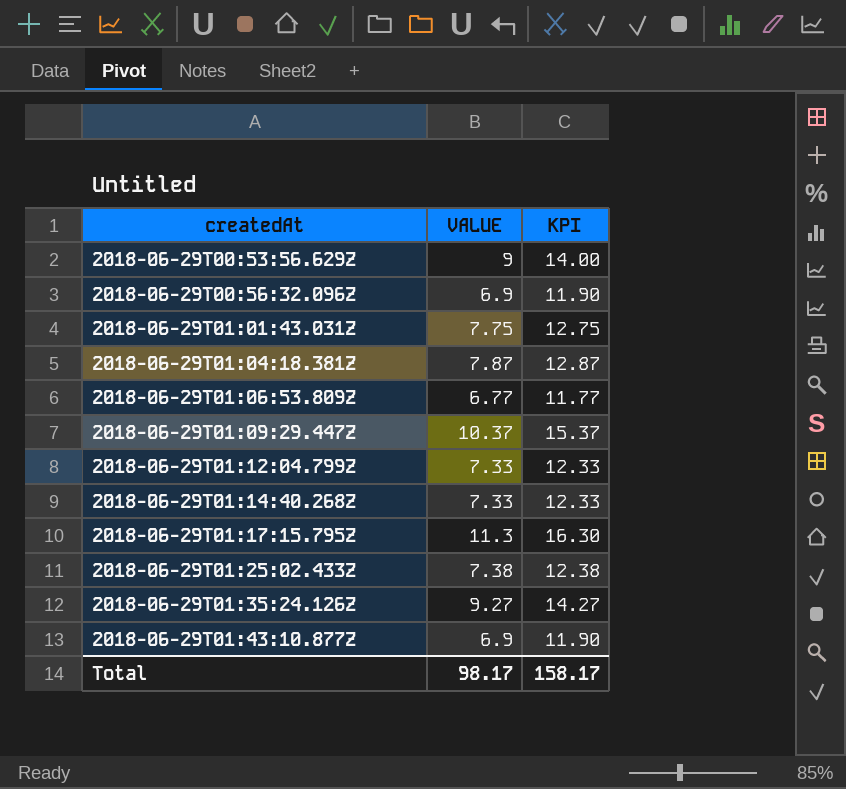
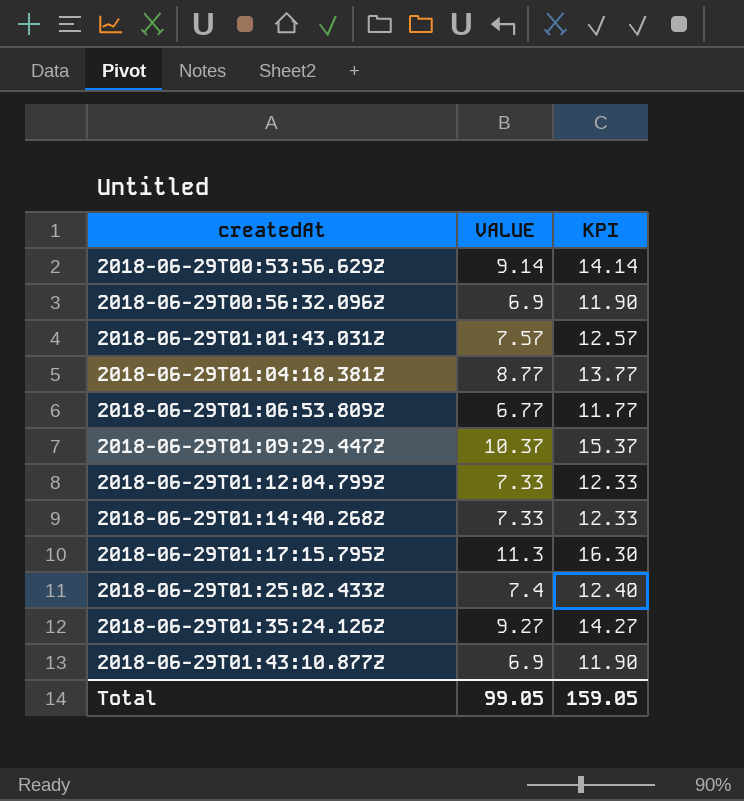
2018-06-29T00:53:56.629Z | VALUE: 9 -> 9.14
2018-06-29T00:53:56.629Z | KPI: 14.00 -> 14.14
2018-06-29T01:01:43.031Z | VALUE: 7.75 -> 7.57
2018-06-29T01:01:43.031Z | KPI: 12.75 -> 12.57
2018-06-29T01:04:18.381Z | VALUE: 7.87 -> 8.77
2018-06-29T01:04:18.381Z | KPI: 12.87 -> 13.77
2018-06-29T01:25:02.433Z | VALUE: 7.38 -> 7.4
2018-06-29T01:25:02.433Z | KPI: 12.38 -> 12.40
Total | VALUE: 98.17 -> 99.05
Total | KPI: 158.17 -> 159.05

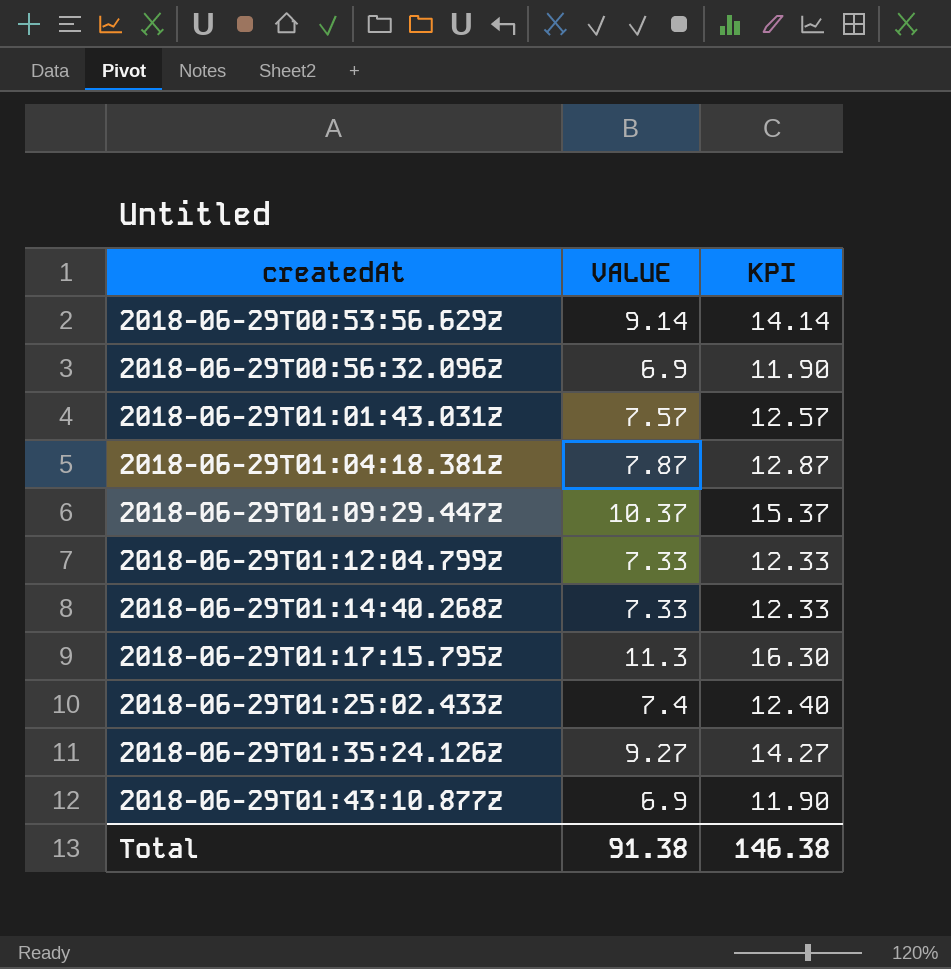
row 2018-06-29T01:06:53.809Z: 6.77 | 11.77 -> none
2018-06-29T01:04:18.381Z | VALUE: 8.77 -> 7.87
2018-06-29T01:04:18.381Z | KPI: 13.77 -> 12.87
Total | VALUE: 99.05 -> 91.38
Total | KPI: 159.05 -> 146.38

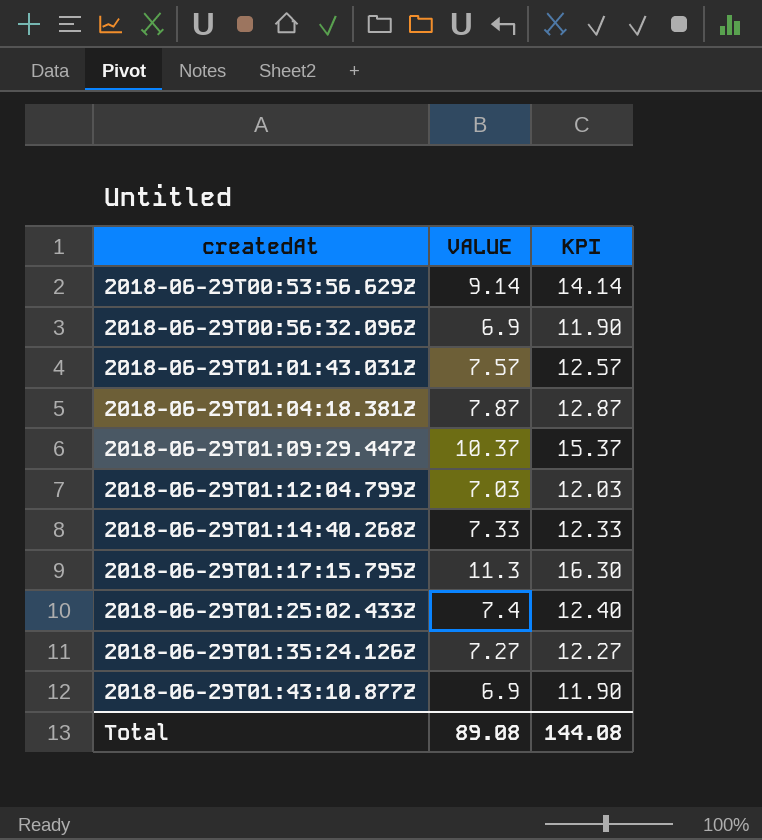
2018-06-29T01:12:04.799Z | VALUE: 7.33 -> 7.03
2018-06-29T01:12:04.799Z | KPI: 12.33 -> 12.03
2018-06-29T01:35:24.126Z | VALUE: 9.27 -> 7.27
2018-06-29T01:35:24.126Z | KPI: 14.27 -> 12.27
Total | VALUE: 91.38 -> 89.08
Total | KPI: 146.38 -> 144.08

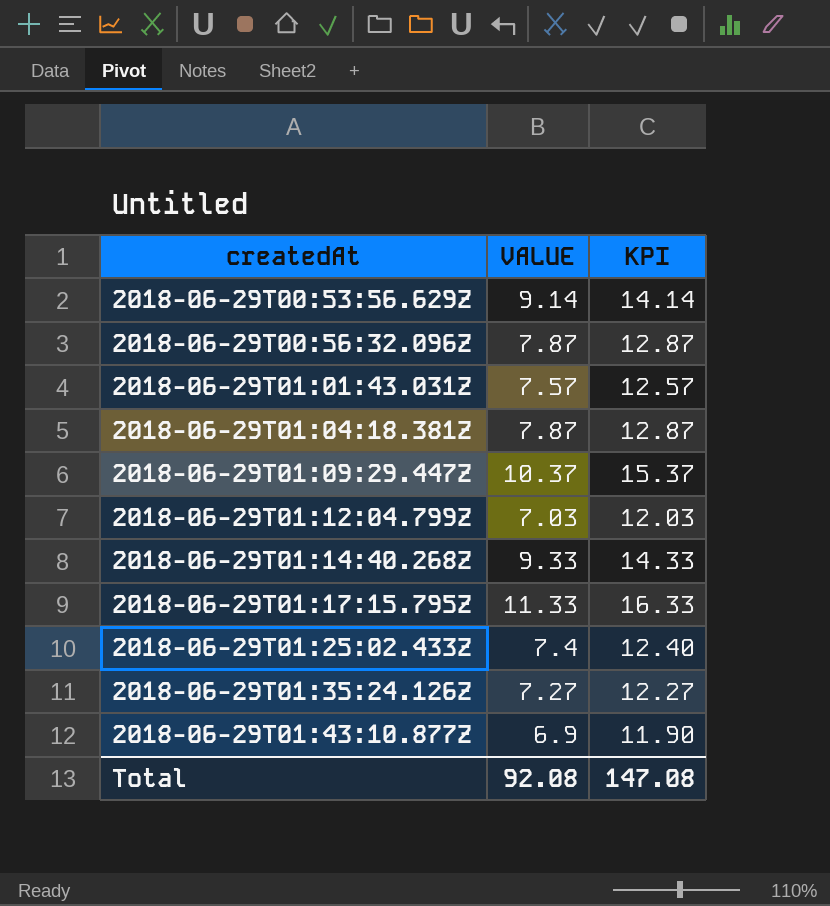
2018-06-29T00:56:32.096Z | VALUE: 6.9 -> 7.87
2018-06-29T00:56:32.096Z | KPI: 11.90 -> 12.87
2018-06-29T01:14:40.268Z | VALUE: 7.33 -> 9.33
2018-06-29T01:14:40.268Z | KPI: 12.33 -> 14.33
2018-06-29T01:17:15.795Z | VALUE: 11.3 -> 11.33
2018-06-29T01:17:15.795Z | KPI: 16.30 -> 16.33
Total | VALUE: 89.08 -> 92.08
Total | KPI: 144.08 -> 147.08

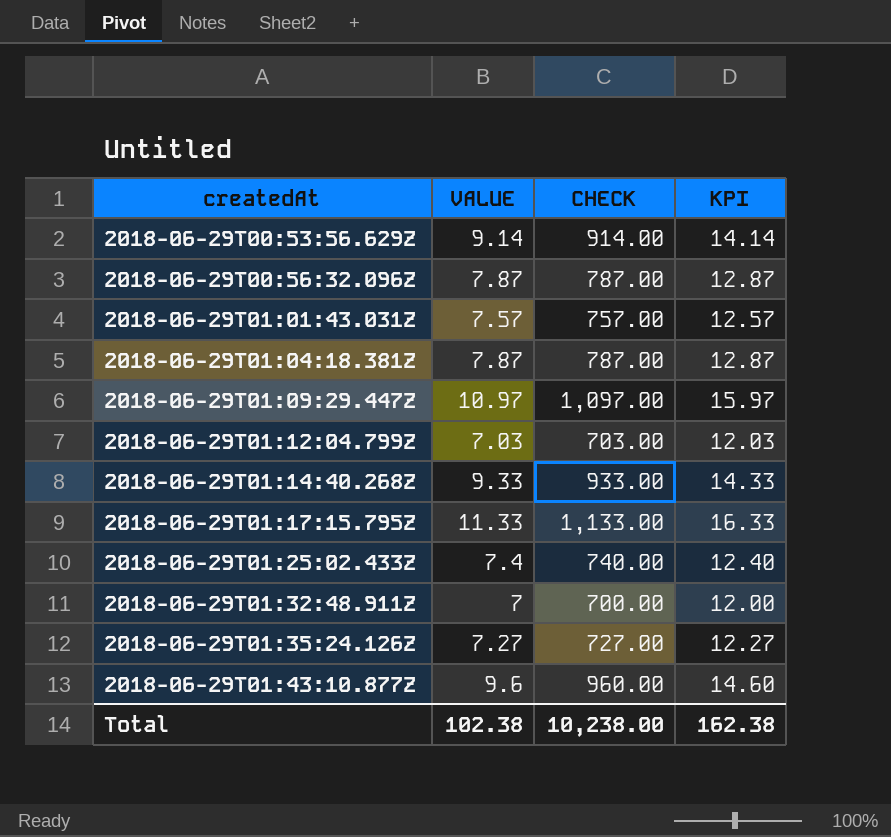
column CHECK | formula: none -> [VALUE] * 100
2018-06-29T01:09:29.447Z | VALUE: 10.37 -> 10.97
2018-06-29T01:09:29.447Z | KPI: 15.37 -> 15.97
row 2018-06-29T01:32:48.911Z: none -> 7 | 700.00 | 12.00
2018-06-29T01:43:10.877Z | VALUE: 6.9 -> 9.6
2018-06-29T01:43:10.877Z | KPI: 11.90 -> 14.60
Total | VALUE: 92.08 -> 102.38
Total | KPI: 147.08 -> 162.38

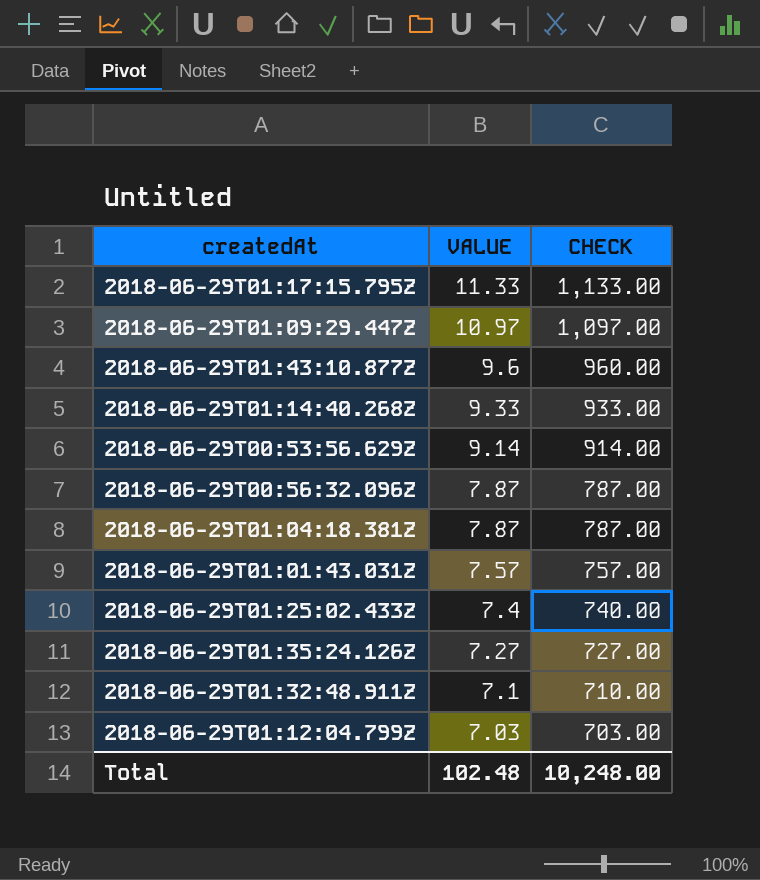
row order: createdAt ascending -> VALUE descending
column KPI | formula: [VALUE] + 5 -> none
2018-06-29T01:32:48.911Z | VALUE: 7 -> 7.1
2018-06-29T01:32:48.911Z | CHECK: 700.00 -> 710.00
Total | VALUE: 102.38 -> 102.48
Total | CHECK: 10,238.00 -> 10,248.00

